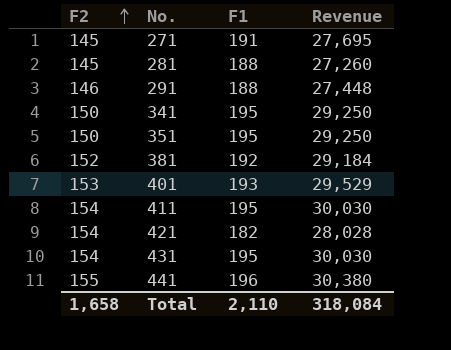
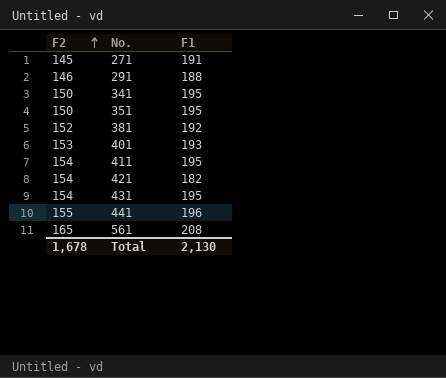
column Revenue | formula: [F2] * [F1] -> none
row 281: 145 | 188 | 27,260 -> none
row 561: none -> 165 | 208
Total | F2: 1,658 -> 1,678
Total | F1: 2,110 -> 2,130

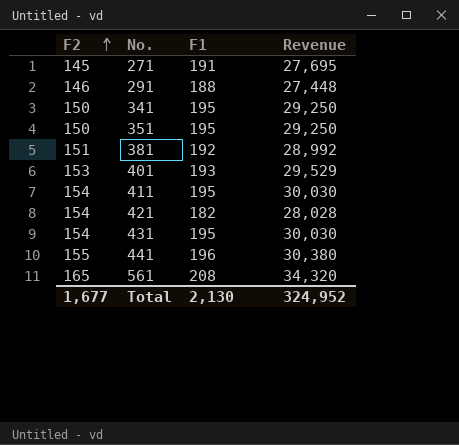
column Revenue | formula: none -> [F2] * [F1]
381 | F2: 152 -> 151
Total | F2: 1,678 -> 1,677

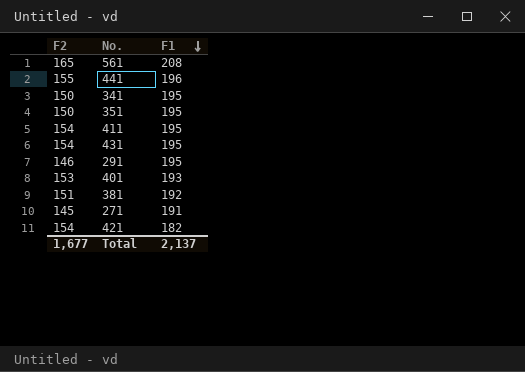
row order: F2 ascending -> F1 descending
column Revenue | formula: [F2] * [F1] -> none
291 | F1: 188 -> 195
Total | F1: 2,130 -> 2,137

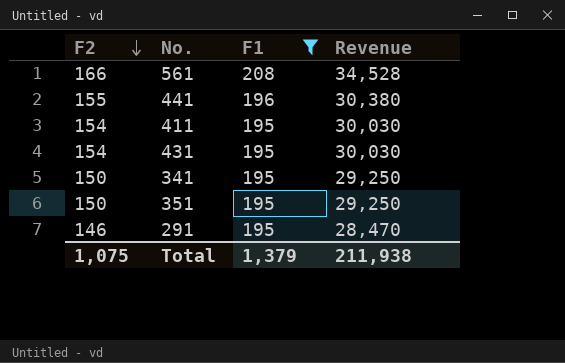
filter: none -> F1 >= 195
row order: F1 descending -> F2 descending
column Revenue | formula: none -> [F2] * [F1]
561 | F2: 165 -> 166
Total | F2: 1,677 -> 1,075
Total | F1: 2,137 -> 1,379

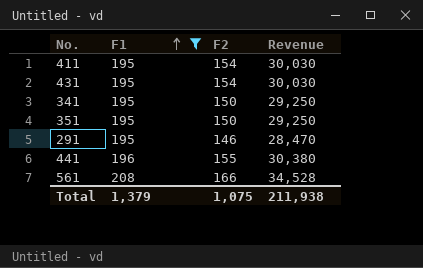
row order: F2 descending -> F1 ascending
column F2 | position: 1 -> 3

